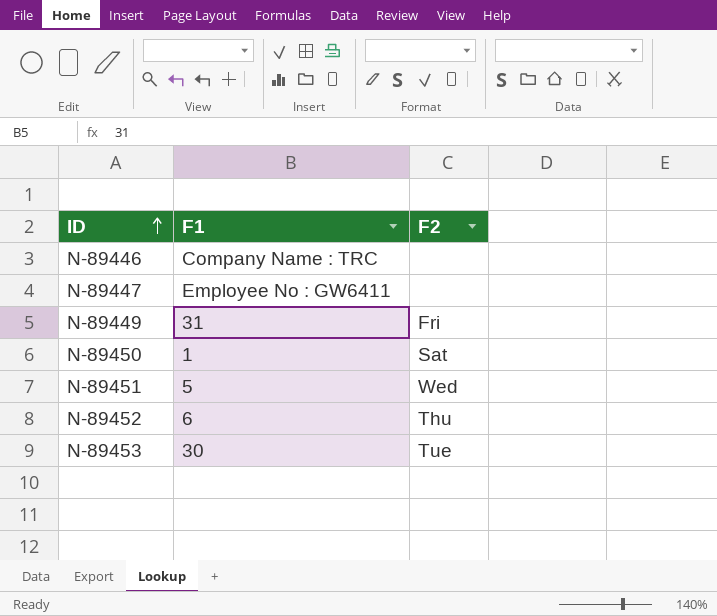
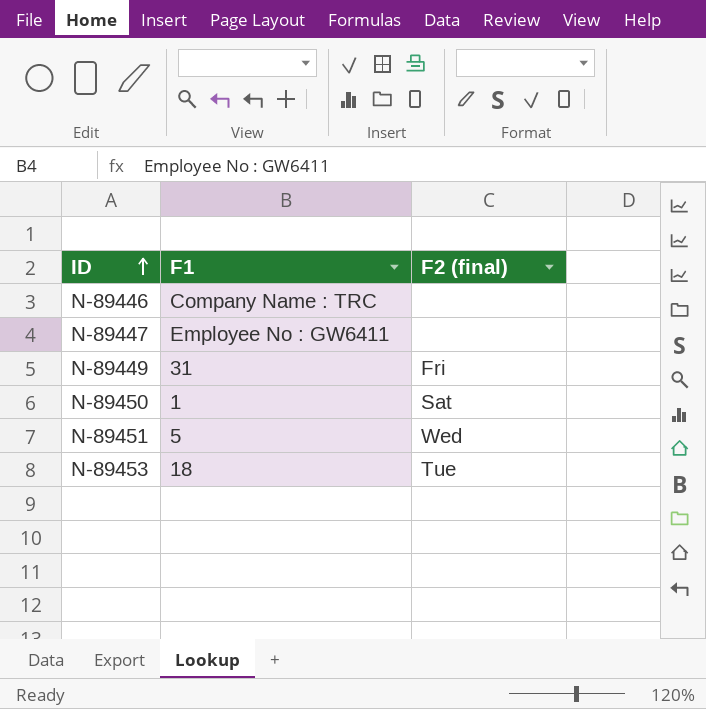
column name: F2 -> F2 (final)
row N-89452: 6 | Thu -> none
N-89453 | F1: 30 -> 18

